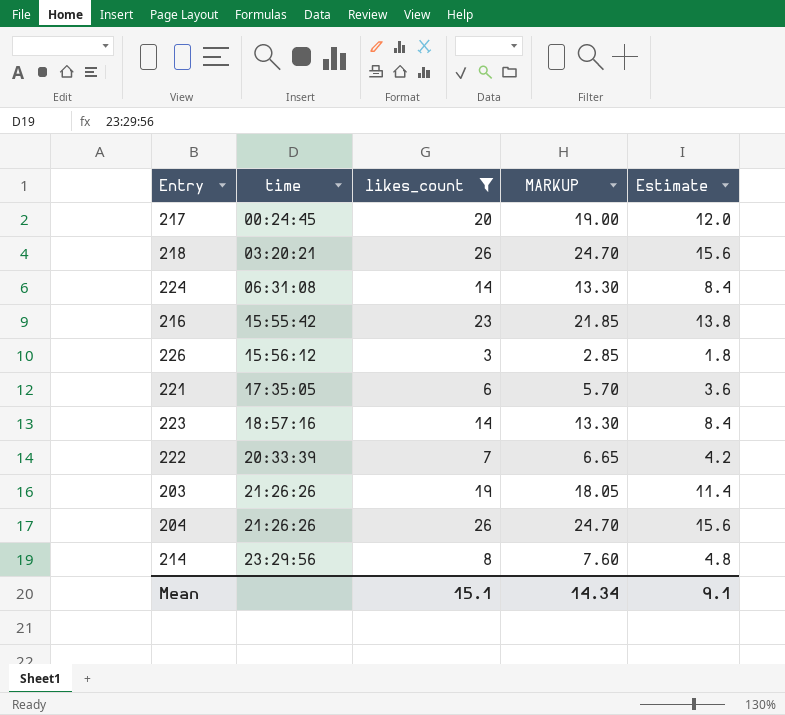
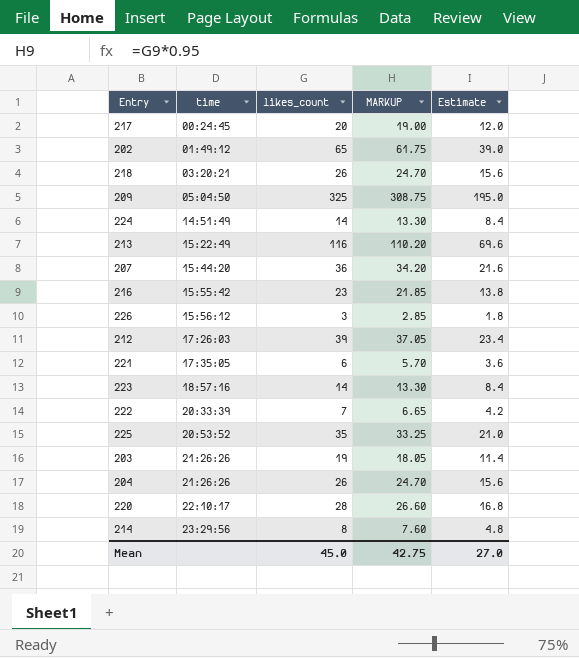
filter: likes_count <= 26 -> none
224 | time: 06:31:08 -> 14:51:49
Mean | likes_count: 15.1 -> 45.0
Mean | MARKUP: 14.34 -> 42.75
Mean | Estimate: 9.1 -> 27.0

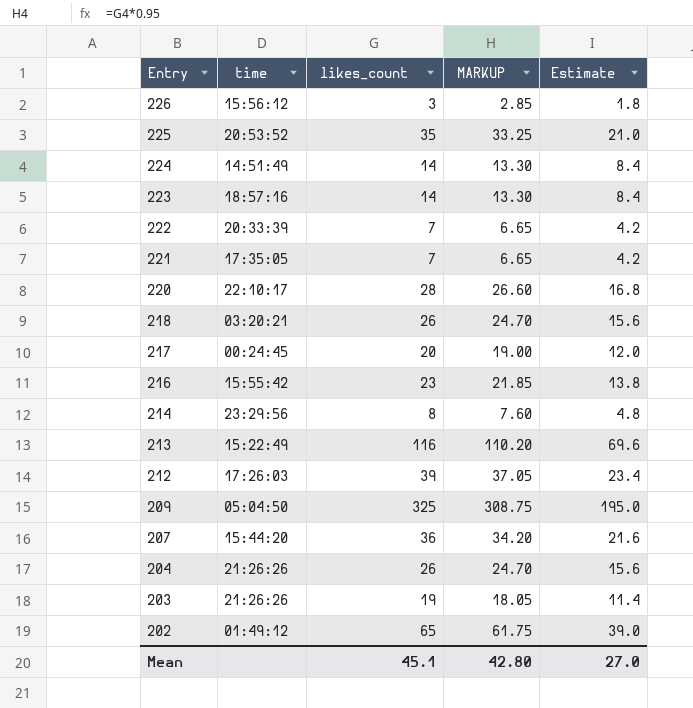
row order: time ascending -> Entry descending
221 | likes_count: 6 -> 7
221 | MARKUP: 5.70 -> 6.65
221 | Estimate: 3.6 -> 4.2
Mean | likes_count: 45.0 -> 45.1
Mean | MARKUP: 42.75 -> 42.80

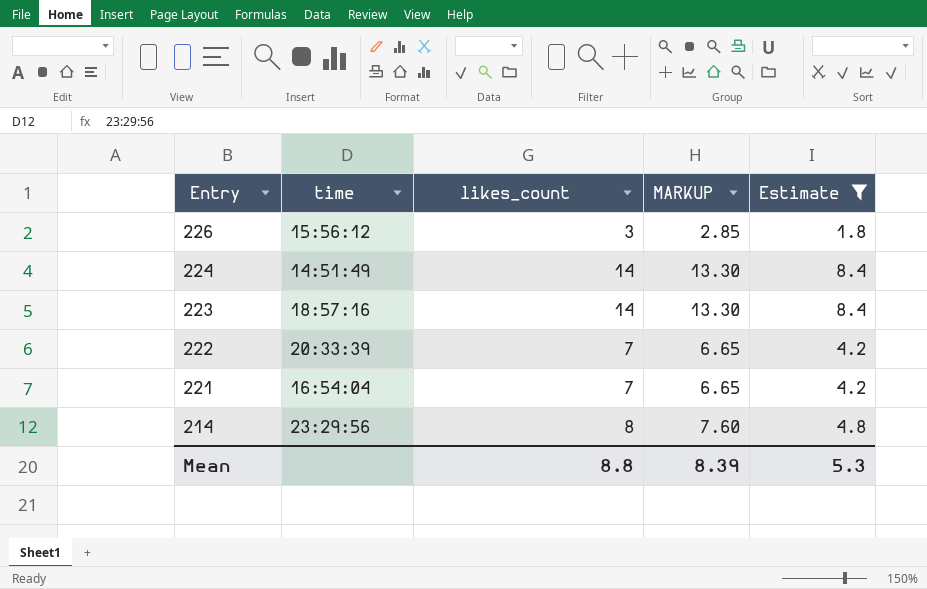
filter: none -> Estimate <= 8.4
221 | time: 17:35:05 -> 16:54:04
Mean | likes_count: 45.1 -> 8.8
Mean | MARKUP: 42.80 -> 8.39
Mean | Estimate: 27.0 -> 5.3

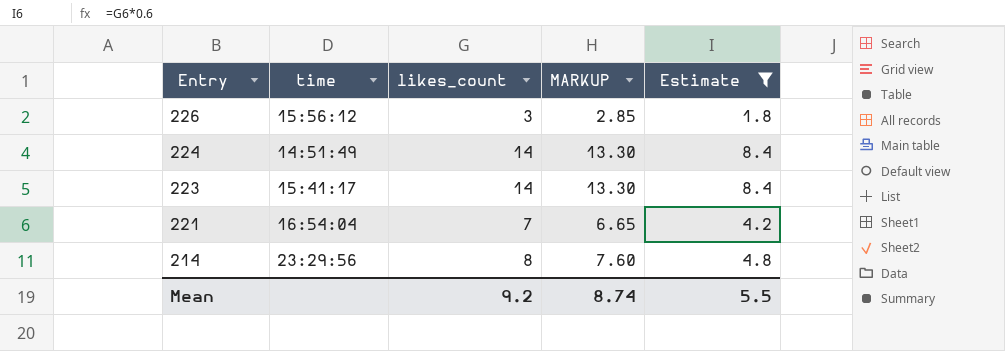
row 222: 20:33:39 | 7 | 6.65 | 4.2 -> none
223 | time: 18:57:16 -> 15:41:17
Mean | likes_count: 8.8 -> 9.2
Mean | MARKUP: 8.39 -> 8.74
Mean | Estimate: 5.3 -> 5.5

